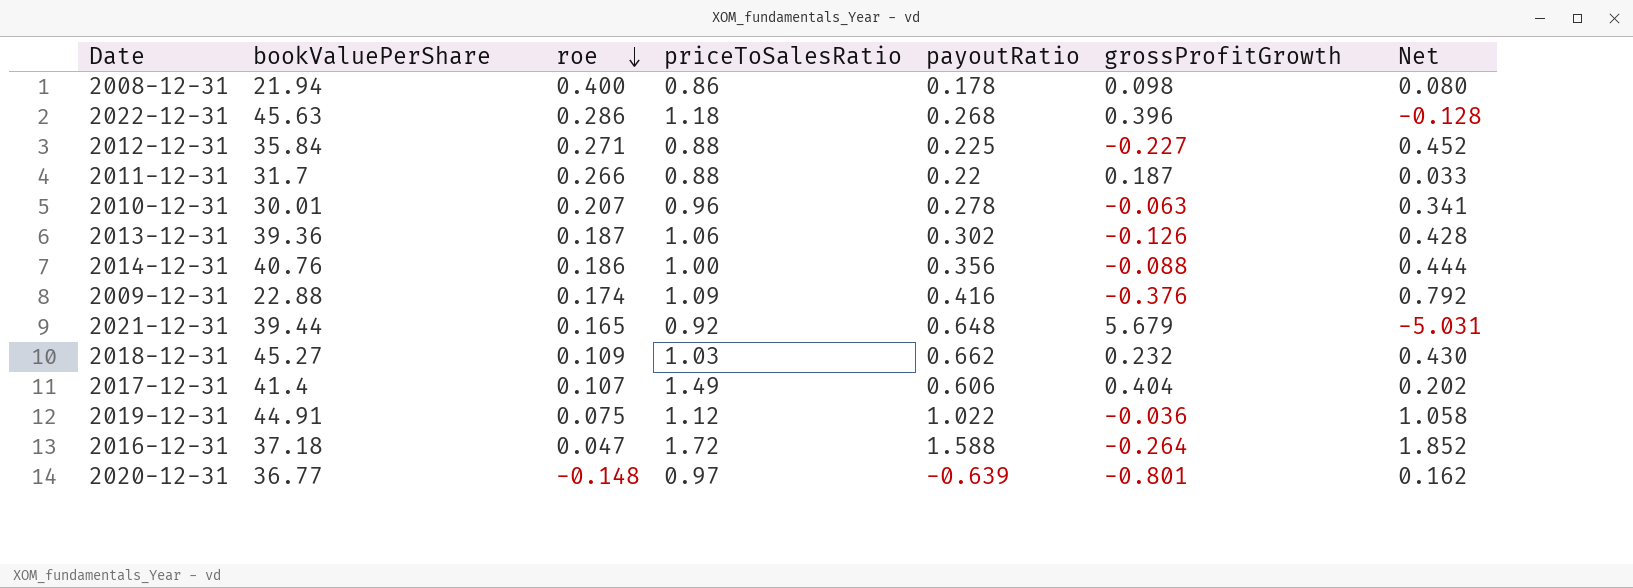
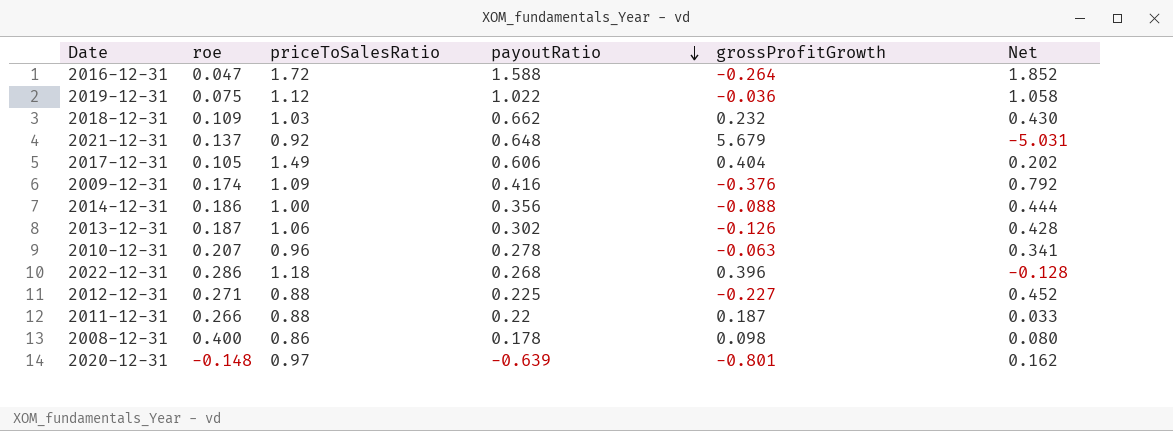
row order: roe descending -> payoutRatio descending
column bookValuePerShare | position: 2 -> none
2021-12-31 | roe: 0.165 -> 0.137
2017-12-31 | roe: 0.107 -> 0.105

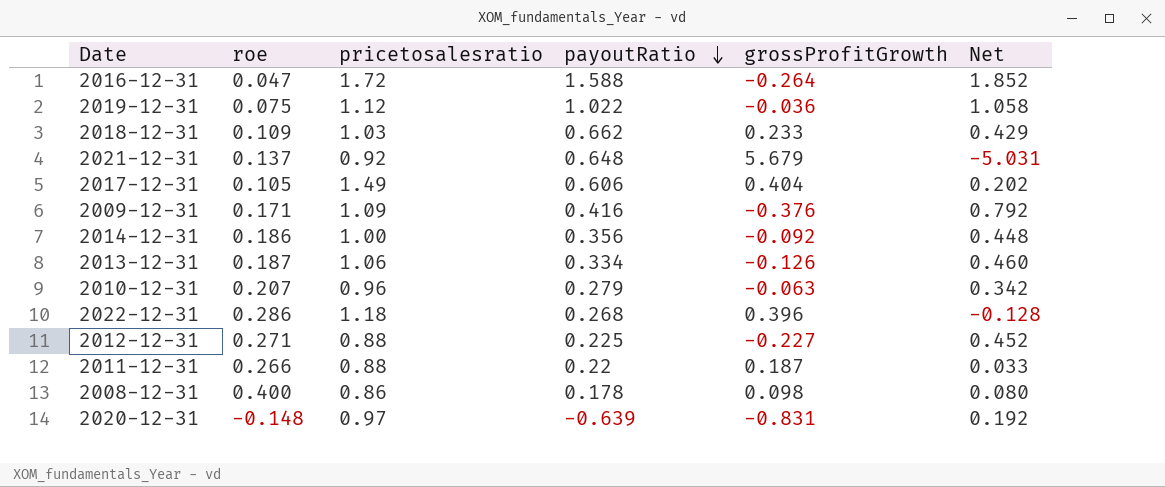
column name: priceToSalesRatio -> pricetosalesratio
2018-12-31 | grossProfitGrowth: 0.232 -> 0.233
2018-12-31 | Net: 0.430 -> 0.429
2009-12-31 | roe: 0.174 -> 0.171
2014-12-31 | grossProfitGrowth: -0.088 -> -0.092
2014-12-31 | Net: 0.444 -> 0.448
2013-12-31 | payoutRatio: 0.302 -> 0.334
2013-12-31 | Net: 0.428 -> 0.460
2010-12-31 | payoutRatio: 0.278 -> 0.279
2010-12-31 | Net: 0.341 -> 0.342
2020-12-31 | grossProfitGrowth: -0.801 -> -0.831
2020-12-31 | Net: 0.162 -> 0.192

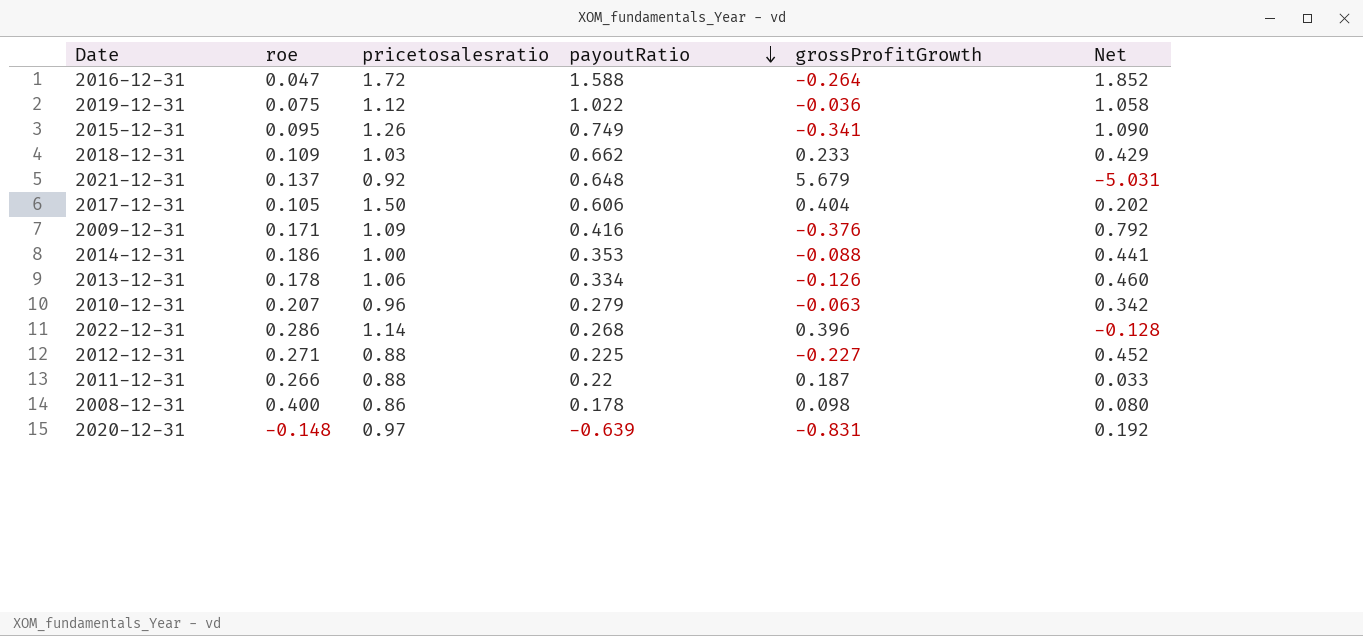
row 2015-12-31: none -> 0.095 | 1.26 | 0.749 | -0.341 | 1.090
2017-12-31 | pricetosalesratio: 1.49 -> 1.50
2014-12-31 | payoutRatio: 0.356 -> 0.353
2014-12-31 | grossProfitGrowth: -0.092 -> -0.088
2014-12-31 | Net: 0.448 -> 0.441
2013-12-31 | roe: 0.187 -> 0.178
2022-12-31 | pricetosalesratio: 1.18 -> 1.14

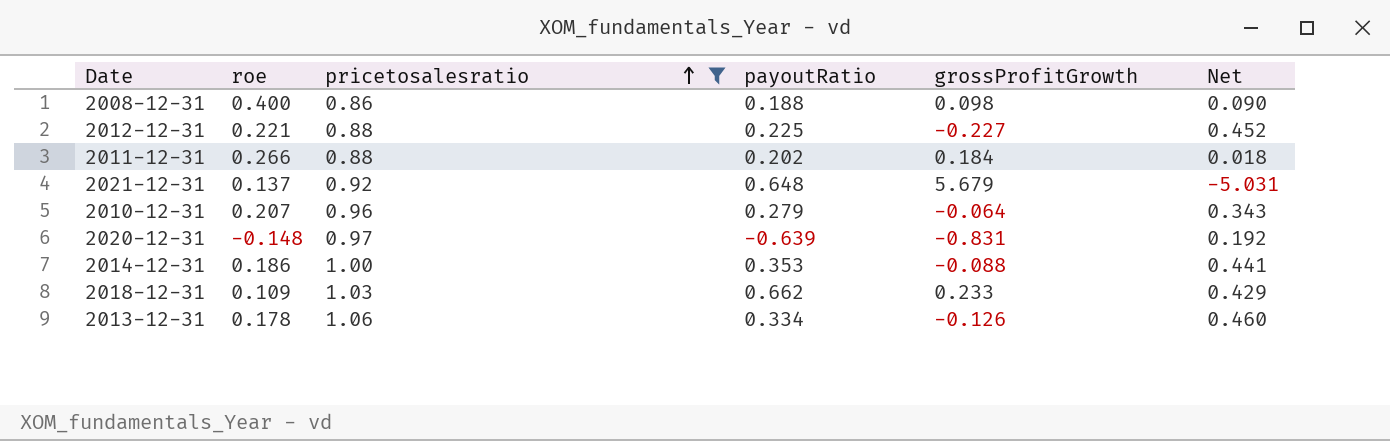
filter: none -> pricetosalesratio <= 1.06
row order: payoutRatio descending -> pricetosalesratio ascending
2008-12-31 | payoutRatio: 0.178 -> 0.188
2008-12-31 | Net: 0.080 -> 0.090
2012-12-31 | roe: 0.271 -> 0.221
2011-12-31 | payoutRatio: 0.22 -> 0.202
2011-12-31 | grossProfitGrowth: 0.187 -> 0.184
2011-12-31 | Net: 0.033 -> 0.018
2010-12-31 | grossProfitGrowth: -0.063 -> -0.064
2010-12-31 | Net: 0.342 -> 0.343

